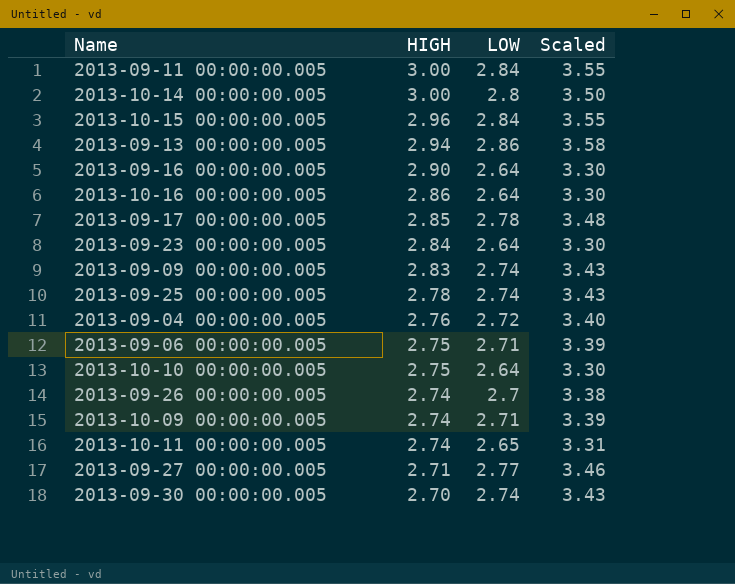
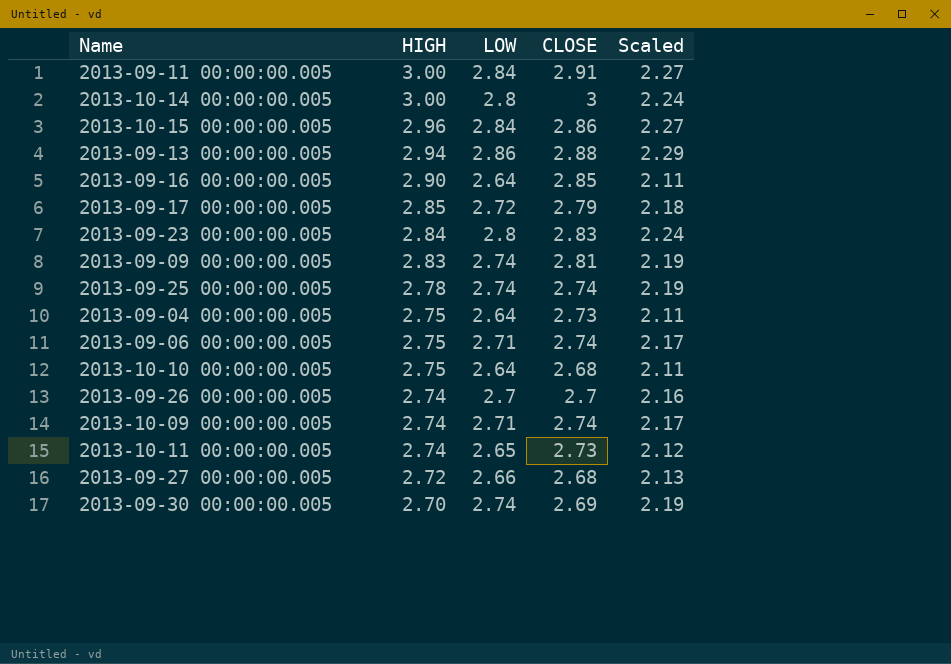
column CLOSE | position: none -> 4
column Scaled | formula: [LOW] * 1.25 -> [LOW] * 0.8
row 2013-10-16 00:00:00.005: 2.86 | 2.64 | 3.30 -> none
2013-09-17 00:00:00.005 | LOW: 2.78 -> 2.72
2013-09-23 00:00:00.005 | LOW: 2.64 -> 2.8
2013-09-04 00:00:00.005 | HIGH: 2.76 -> 2.75
2013-09-04 00:00:00.005 | LOW: 2.72 -> 2.64
2013-09-27 00:00:00.005 | HIGH: 2.71 -> 2.72
2013-09-27 00:00:00.005 | LOW: 2.77 -> 2.66

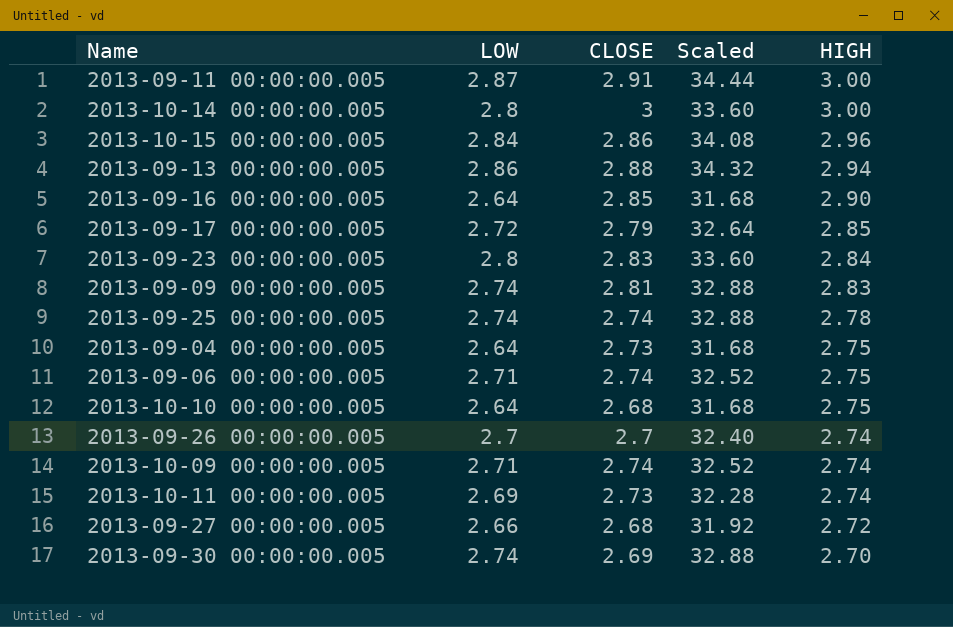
column Scaled | formula: [LOW] * 0.8 -> [LOW] * 12
column HIGH | position: 2 -> 5
2013-09-11 00:00:00.005 | LOW: 2.84 -> 2.87
2013-10-11 00:00:00.005 | LOW: 2.65 -> 2.69

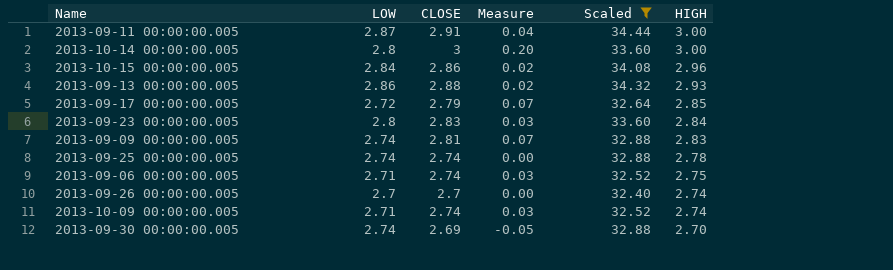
filter: none -> Scaled >= 32.40
column Measure | formula: none -> [CLOSE] - [LOW]
2013-09-13 00:00:00.005 | HIGH: 2.94 -> 2.93

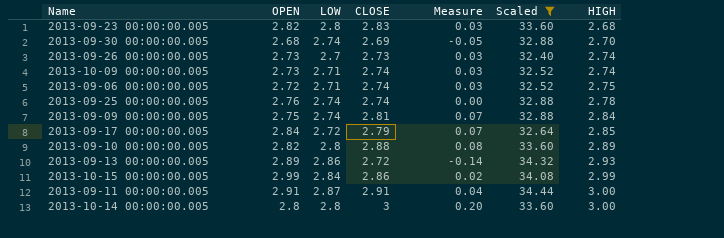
row order: HIGH descending -> HIGH ascending
column OPEN | position: none -> 2
2013-09-23 00:00:00.005 | HIGH: 2.84 -> 2.68
2013-09-26 00:00:00.005 | CLOSE: 2.7 -> 2.73
2013-09-26 00:00:00.005 | Measure: 0.00 -> 0.03
2013-09-09 00:00:00.005 | HIGH: 2.83 -> 2.84
row 2013-09-10 00:00:00.005: none -> 2.82 | 2.8 | 2.88 | 0.08 | 33.60 | 2.89
2013-09-13 00:00:00.005 | CLOSE: 2.88 -> 2.72
2013-09-13 00:00:00.005 | Measure: 0.02 -> -0.14
2013-10-15 00:00:00.005 | HIGH: 2.96 -> 2.99

